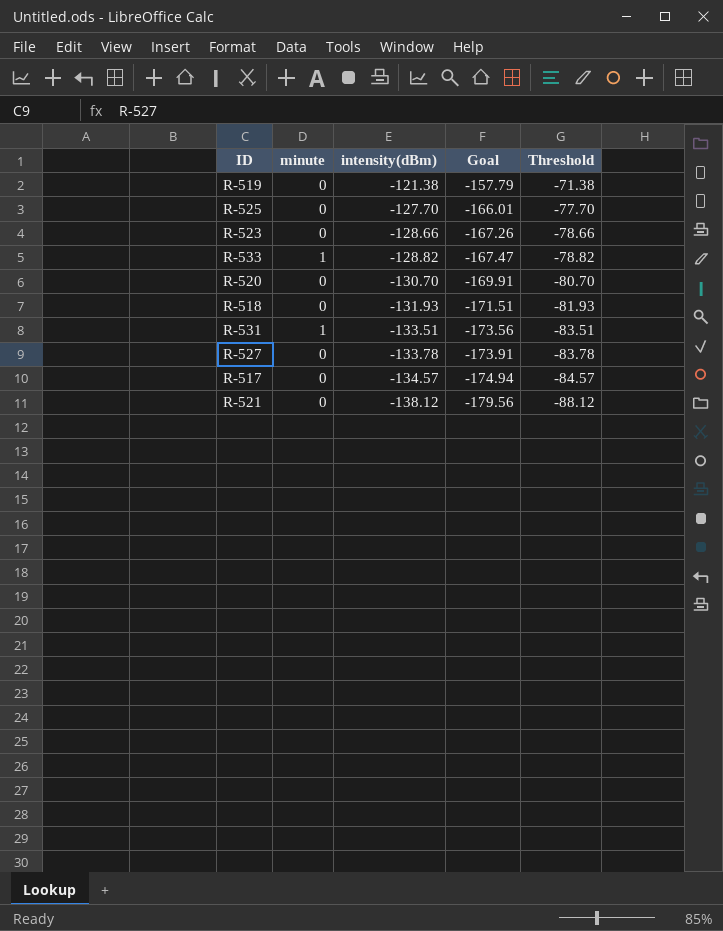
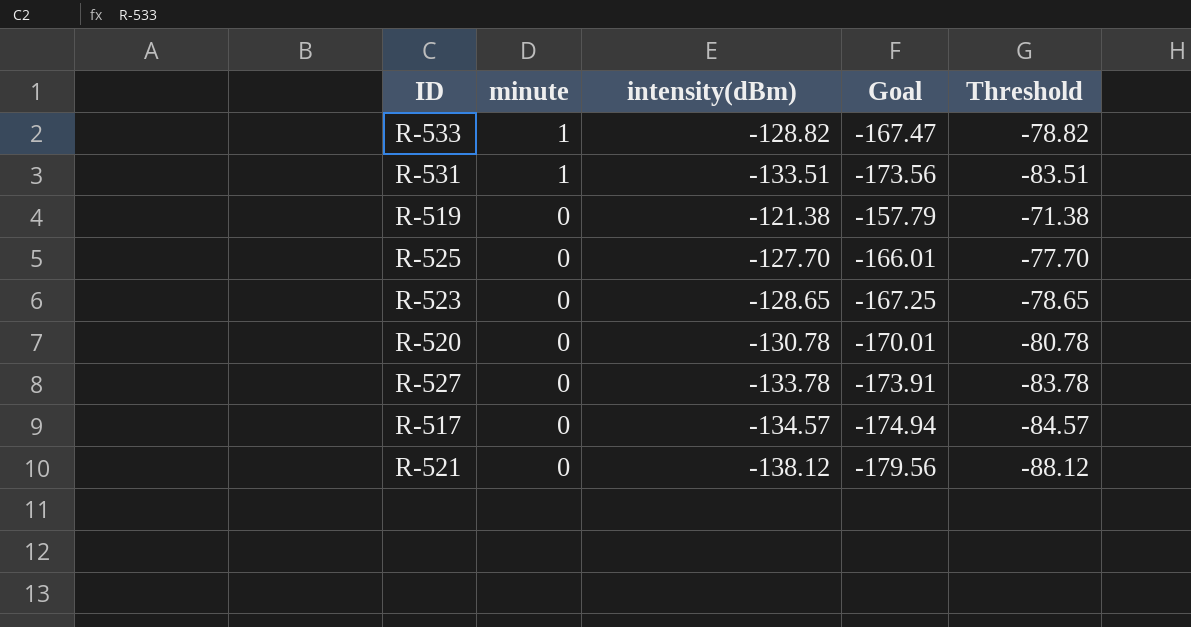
row order: intensity(dBm) descending -> minute descending
row R-518: 0 | -131.93 | -171.51 | -81.93 -> none
R-523 | intensity(dBm): -128.66 -> -128.65
R-523 | Goal: -167.26 -> -167.25
R-523 | Threshold: -78.66 -> -78.65
R-520 | intensity(dBm): -130.70 -> -130.78
R-520 | Goal: -169.91 -> -170.01
R-520 | Threshold: -80.70 -> -80.78

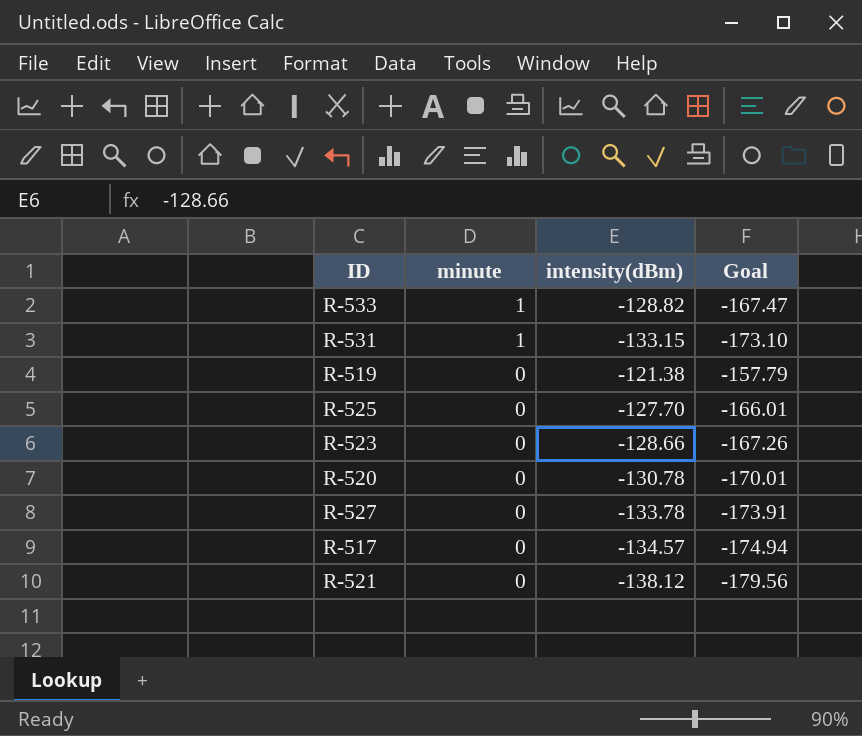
column Threshold | formula: [intensity(dBm)] + 50 -> none
R-531 | intensity(dBm): -133.51 -> -133.15
R-531 | Goal: -173.56 -> -173.10
R-523 | intensity(dBm): -128.65 -> -128.66
R-523 | Goal: -167.25 -> -167.26

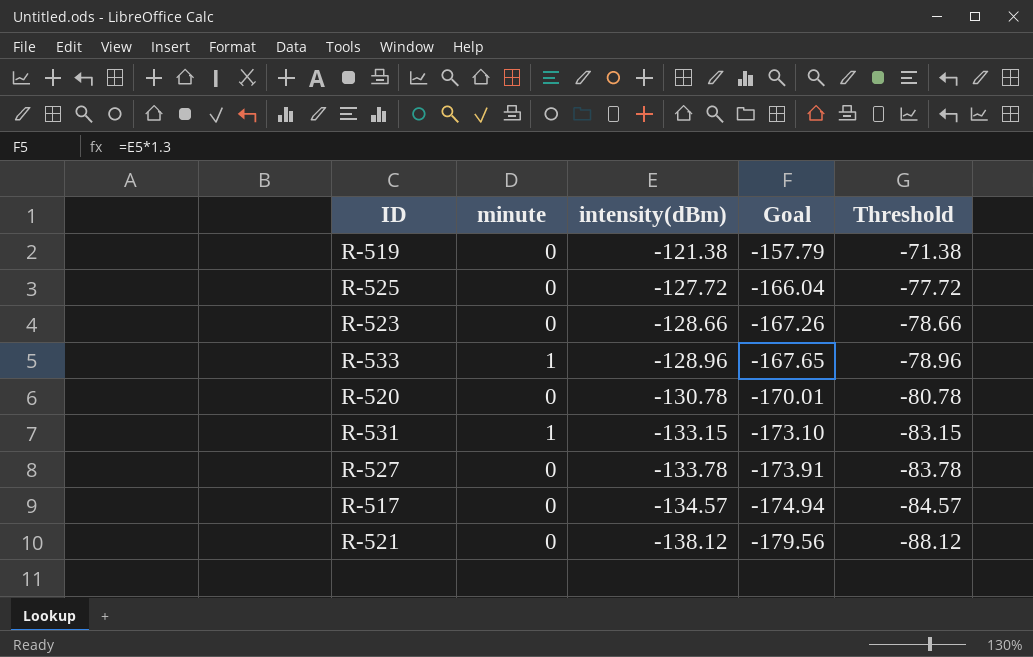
row order: minute descending -> intensity(dBm) descending
column Threshold | formula: none -> [intensity(dBm)] + 50
R-525 | intensity(dBm): -127.70 -> -127.72
R-525 | Goal: -166.01 -> -166.04
R-533 | intensity(dBm): -128.82 -> -128.96
R-533 | Goal: -167.47 -> -167.65

